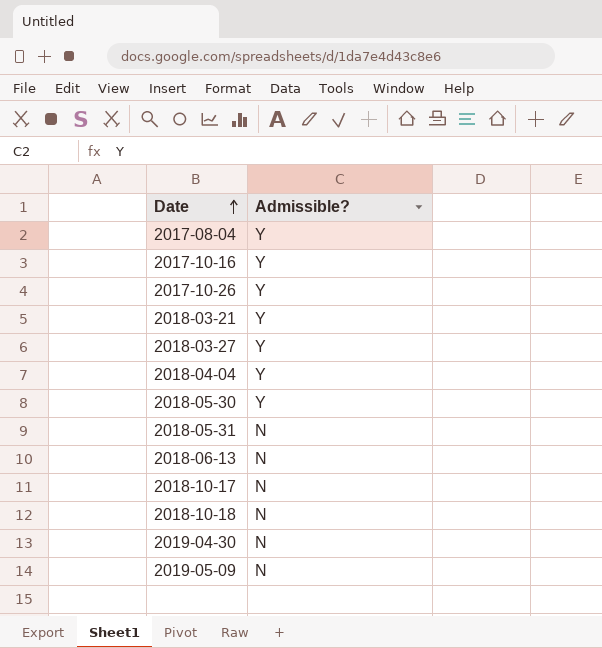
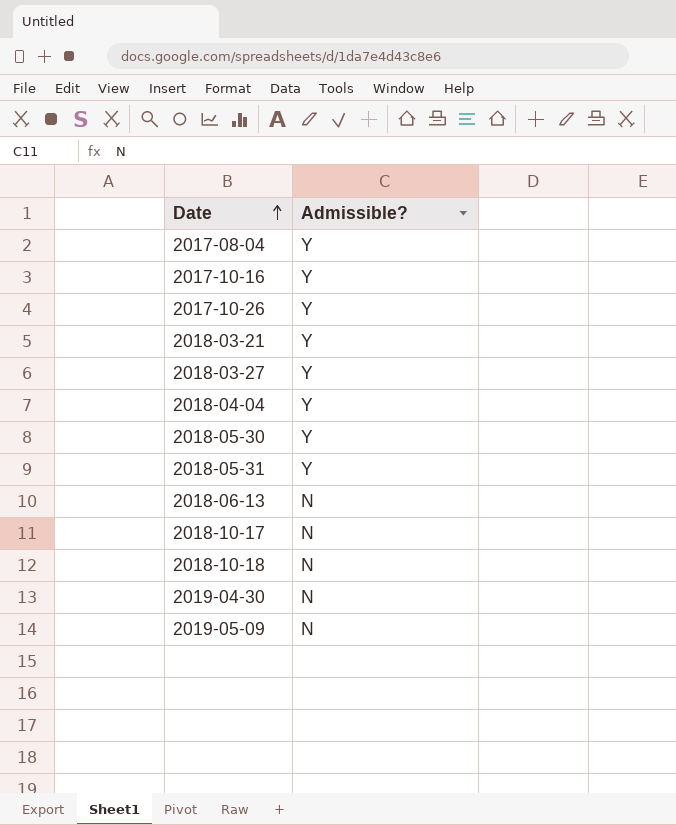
2018-05-31 | Admissible?: N -> Y

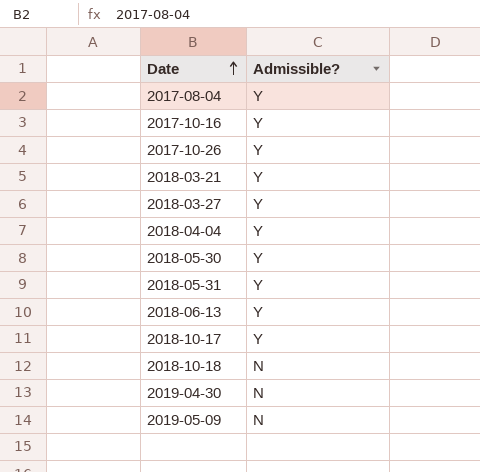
2018-06-13 | Admissible?: N -> Y
2018-10-17 | Admissible?: N -> Y

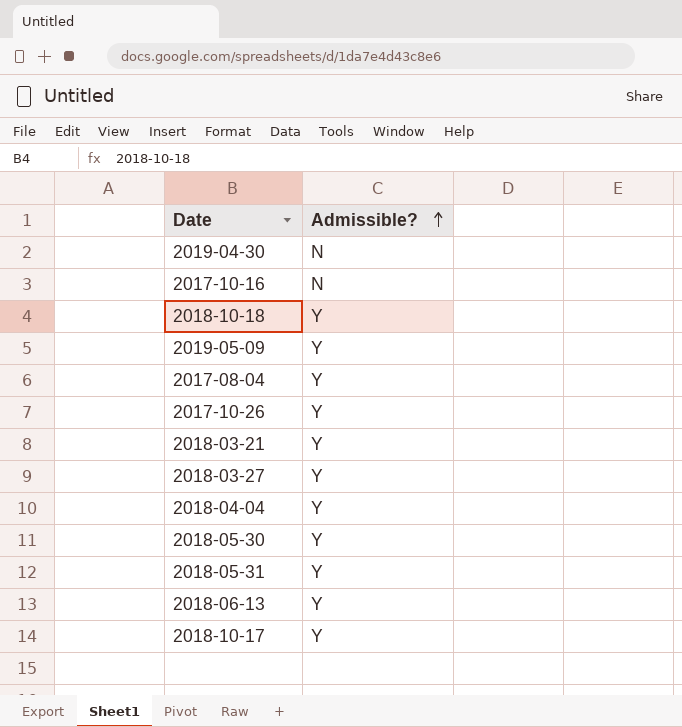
row order: Date ascending -> Admissible? ascending
2017-10-16 | Admissible?: Y -> N
2018-10-18 | Admissible?: N -> Y
2019-05-09 | Admissible?: N -> Y

